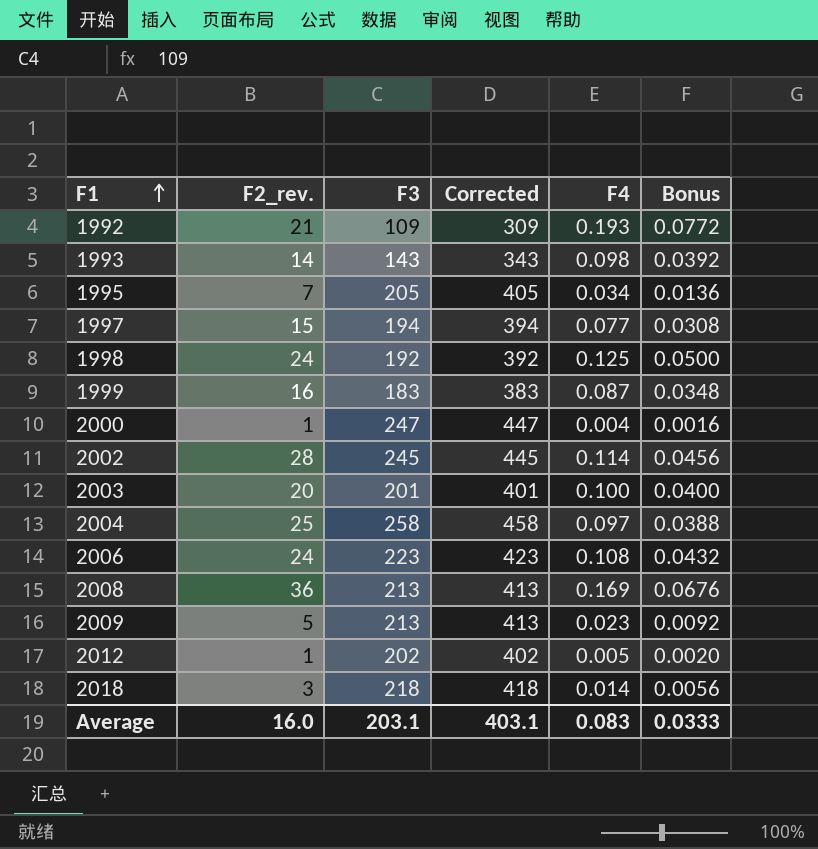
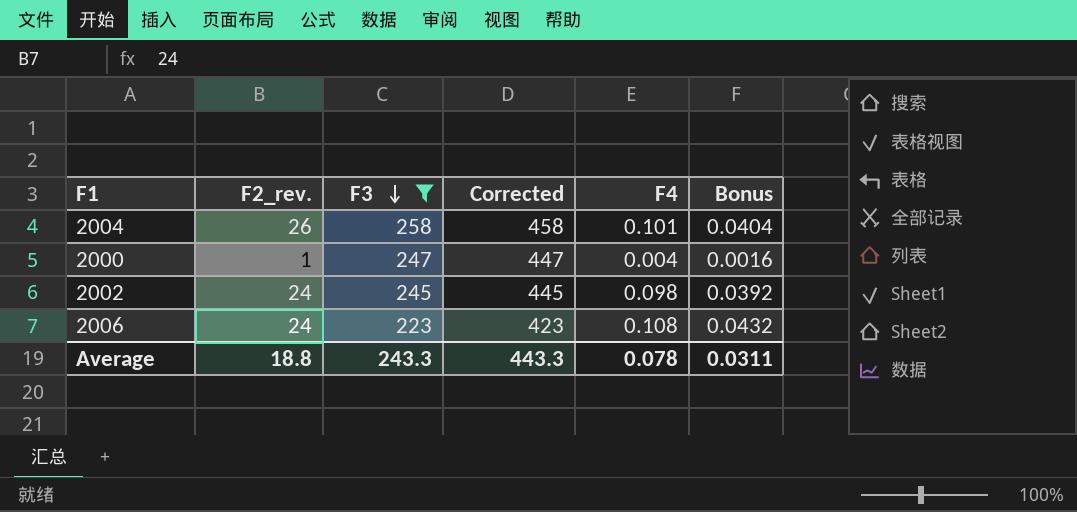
filter: none -> F3 >= 223
row order: F1 ascending -> F3 descending
2004 | F2_rev.: 25 -> 26
2004 | F4: 0.097 -> 0.101
2004 | Bonus: 0.0388 -> 0.0404
2002 | F2_rev.: 28 -> 24
2002 | F4: 0.114 -> 0.098
2002 | Bonus: 0.0456 -> 0.0392
Average | F2_rev.: 16.0 -> 18.8
Average | F3: 203.1 -> 243.3
Average | Corrected: 403.1 -> 443.3
Average | F4: 0.083 -> 0.078
Average | Bonus: 0.0333 -> 0.0311

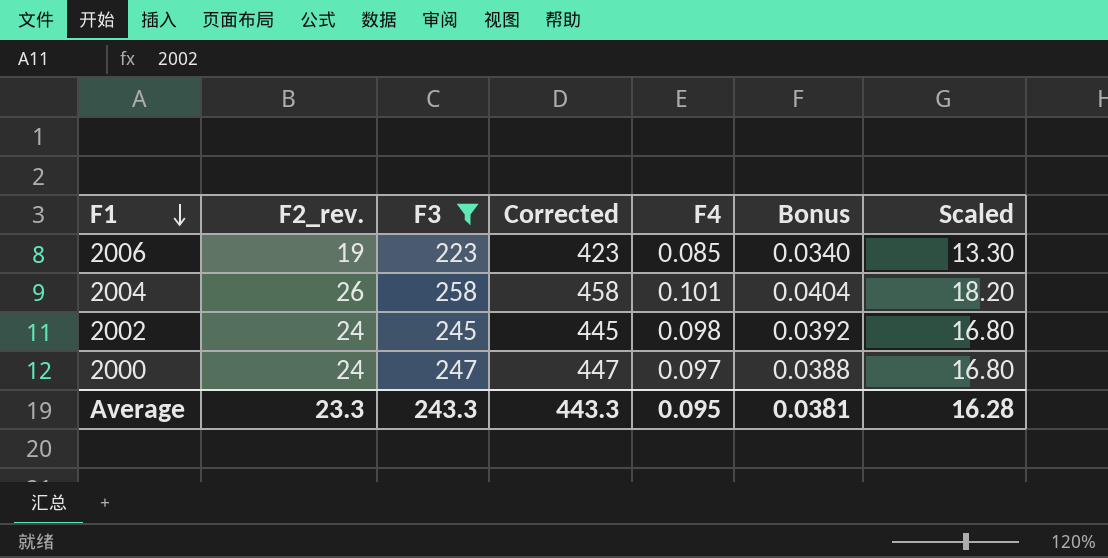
row order: F3 descending -> F1 descending
column Scaled | formula: none -> [F2_rev.] * 0.7
2006 | F2_rev.: 24 -> 19
2006 | F4: 0.108 -> 0.085
2006 | Bonus: 0.0432 -> 0.0340
2000 | F2_rev.: 1 -> 24
2000 | F4: 0.004 -> 0.097
2000 | Bonus: 0.0016 -> 0.0388
Average | F2_rev.: 18.8 -> 23.3
Average | F4: 0.078 -> 0.095
Average | Bonus: 0.0311 -> 0.0381

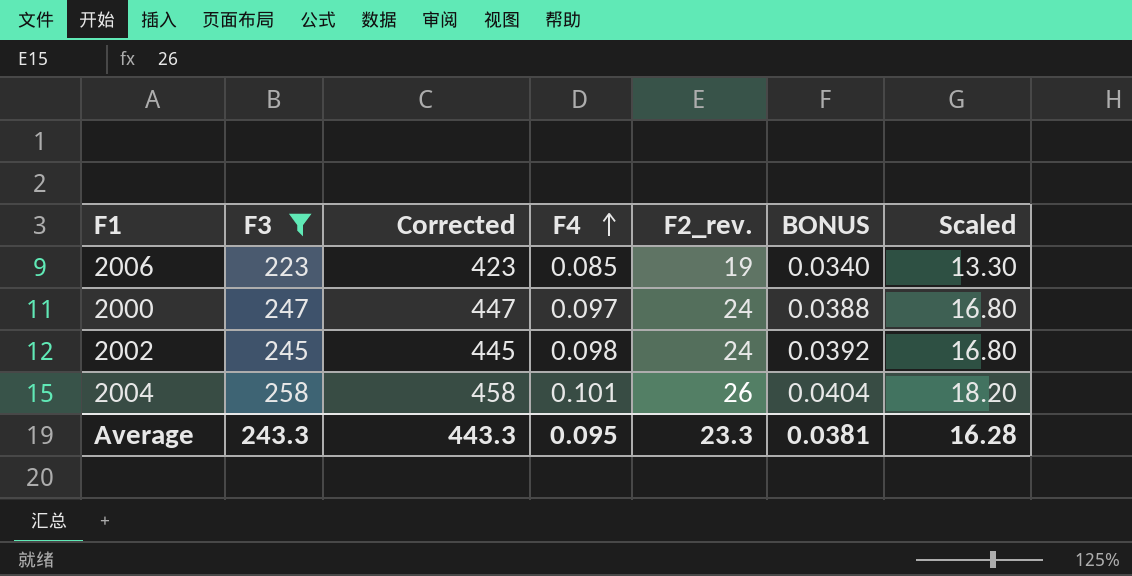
row order: F1 descending -> F4 ascending
column F2_rev. | position: 2 -> 5
column name: Bonus -> BONUS

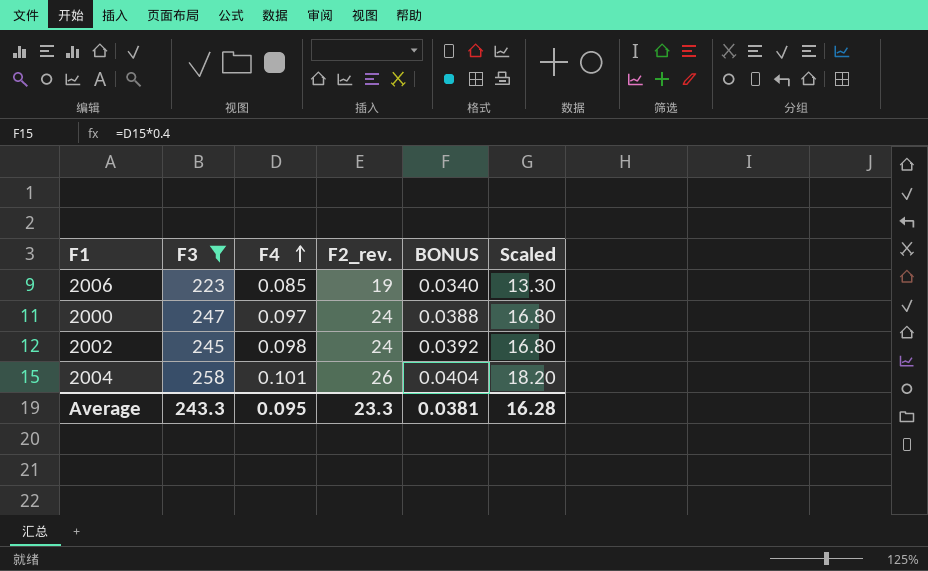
column Corrected | formula: [F3] + 200 -> none

